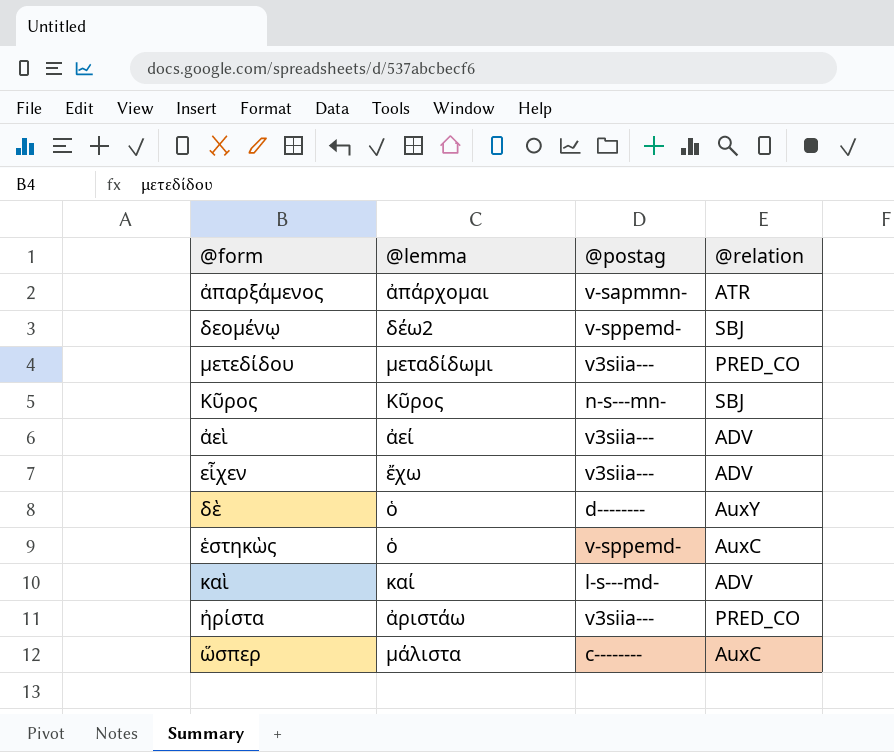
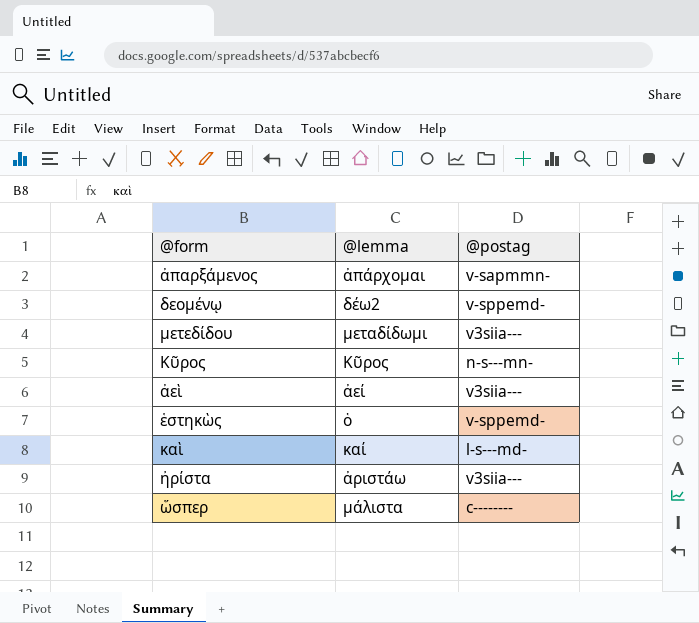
column @relation | position: 4 -> none
row εἶχεν: ἔχω | v3siia--- | ADV -> none
row δὲ: ὁ | d-------- | AuxY -> none

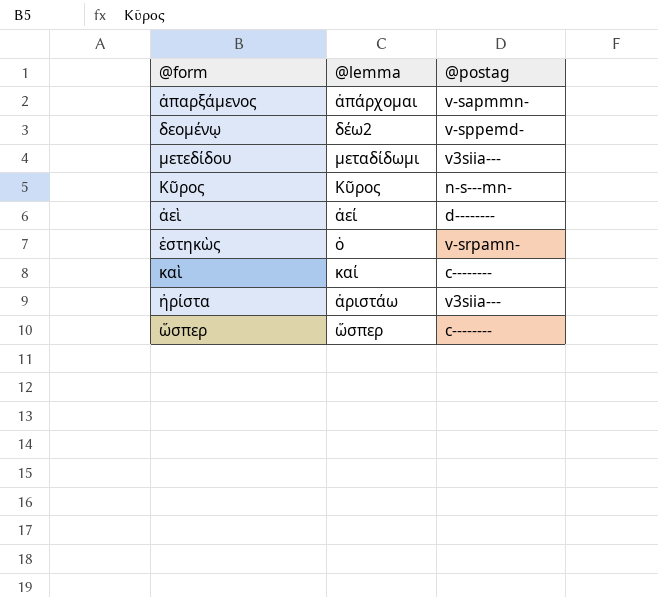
ἀεὶ | @postag: v3siia--- -> d--------
ἑστηκὼς | @postag: v-sppemd- -> v-srpamn-
καὶ | @postag: l-s---md- -> c--------
ὥσπερ | @lemma: μάλιστα -> ὥσπερ

